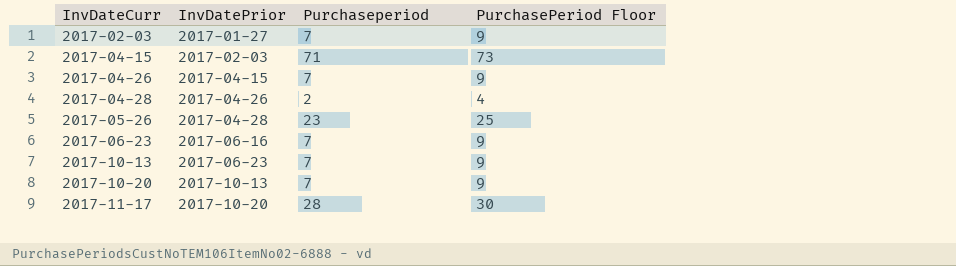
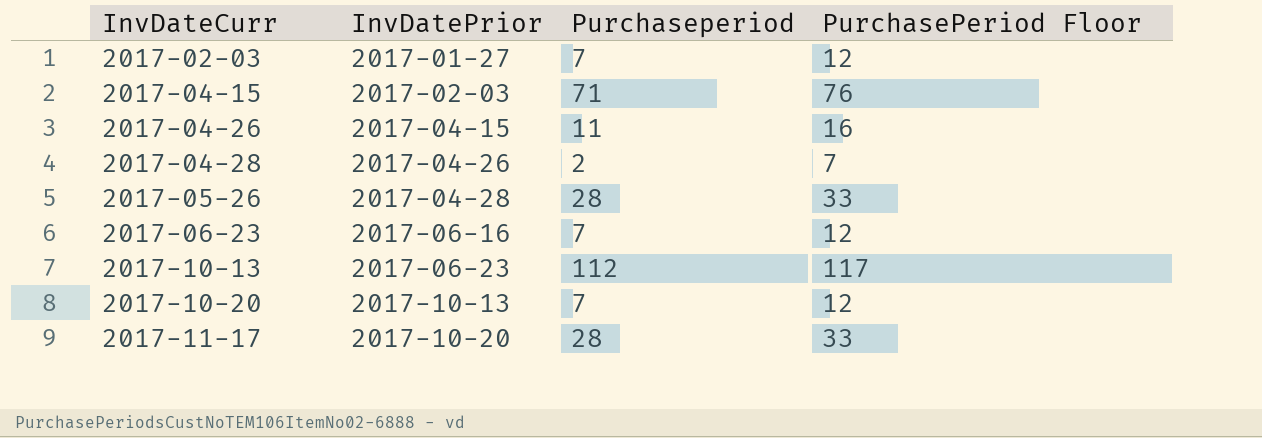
column PurchasePeriod Floor | formula: [Purchaseperiod] + 2 -> [Purchaseperiod] + 5
2017-04-26 | Purchaseperiod: 7 -> 11
2017-05-26 | Purchaseperiod: 23 -> 28
2017-10-13 | Purchaseperiod: 7 -> 112

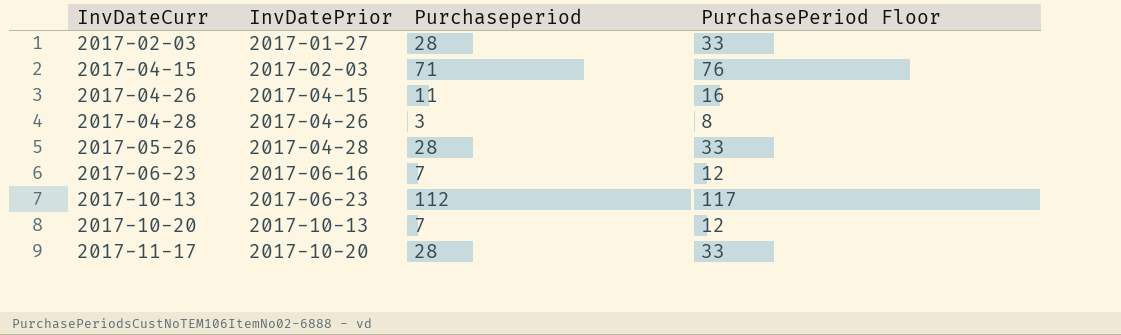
2017-02-03 | Purchaseperiod: 7 -> 28
2017-02-03 | PurchasePeriod Floor: 12 -> 33
2017-04-28 | Purchaseperiod: 2 -> 3
2017-04-28 | PurchasePeriod Floor: 7 -> 8

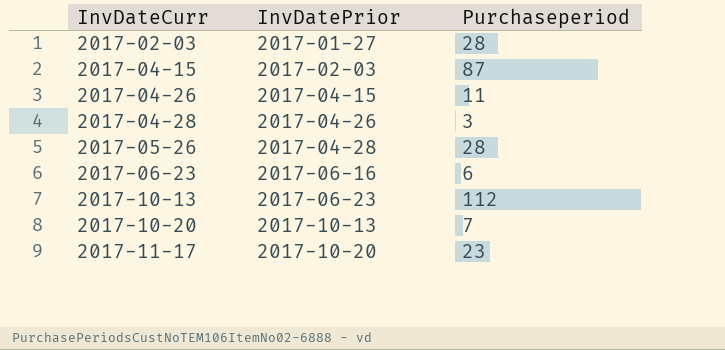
column PurchasePeriod Floor | formula: [Purchaseperiod] + 5 -> none
2017-04-15 | Purchaseperiod: 71 -> 87
2017-06-23 | Purchaseperiod: 7 -> 6
2017-11-17 | Purchaseperiod: 28 -> 23

